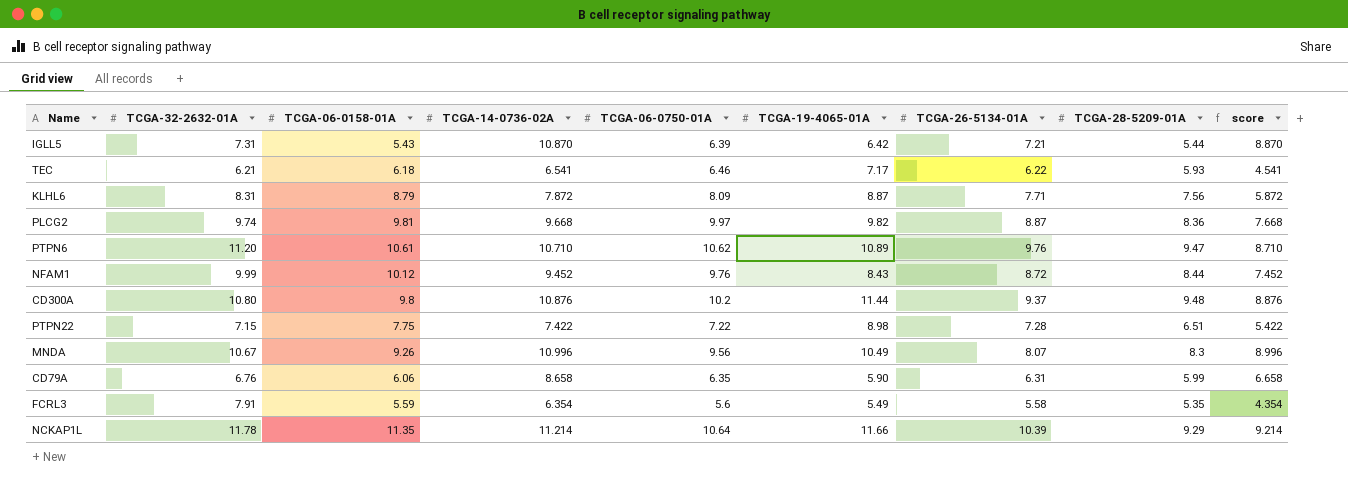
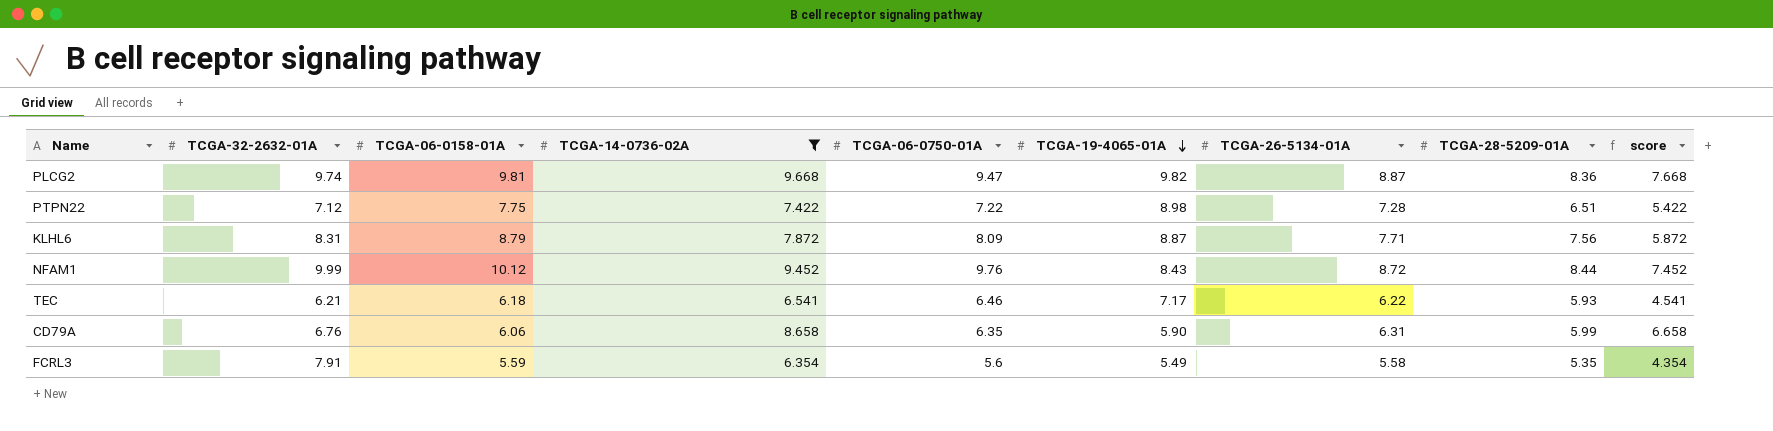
filter: none -> TCGA-14-0736-02A <= 9.668
row order: none -> TCGA-19-4065-01A descending
PLCG2 | TCGA-06-0750-01A: 9.97 -> 9.47
PTPN22 | TCGA-32-2632-01A: 7.15 -> 7.12

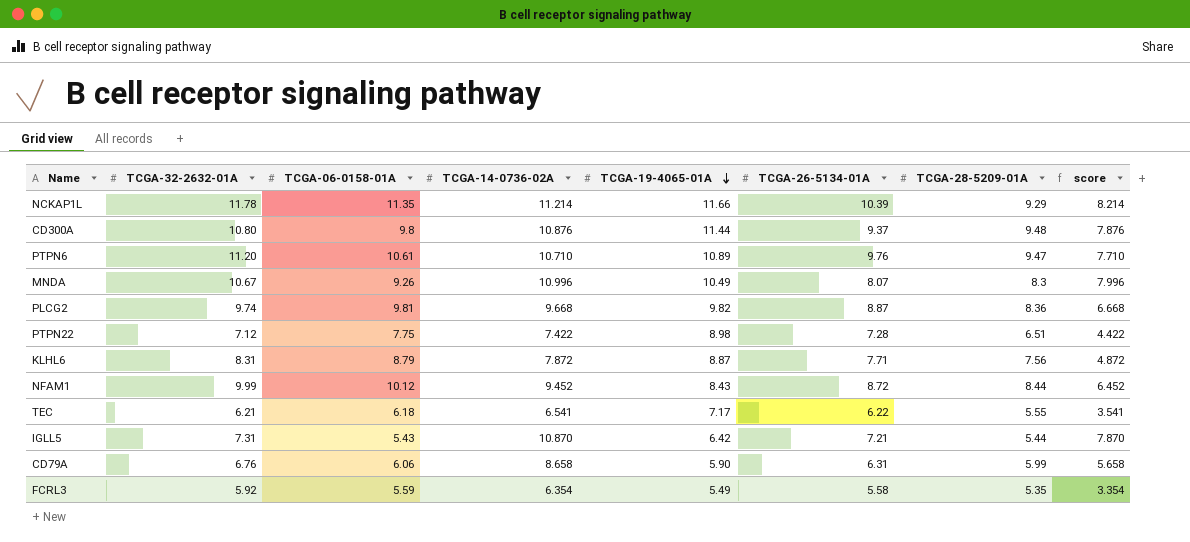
filter: TCGA-14-0736-02A <= 9.668 -> none
column TCGA-06-0750-01A | position: 5 -> none
column score | formula: [TCGA-14-0736-02A] - 2 -> [TCGA-14-0736-02A] - 3
TEC | TCGA-28-5209-01A: 5.93 -> 5.55
FCRL3 | TCGA-32-2632-01A: 7.91 -> 5.92

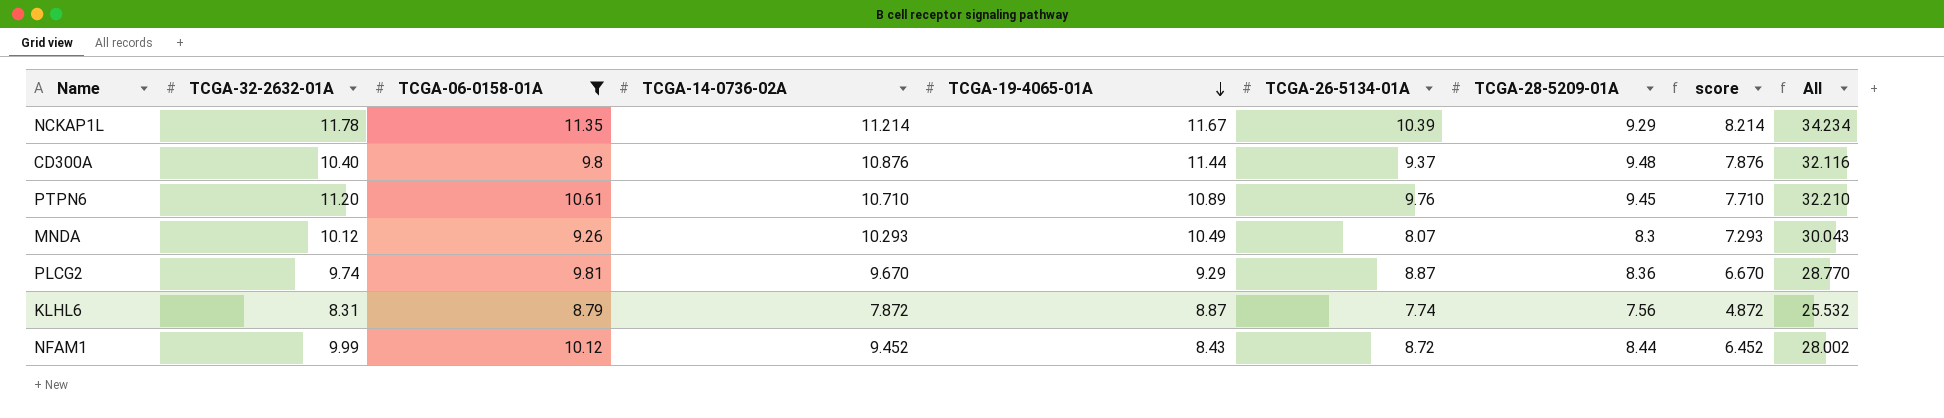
filter: none -> TCGA-06-0158-01A >= 8.79
column All | formula: none -> [TCGA-06-0158-01A] + [TCGA-14-0736-02A] + [TCGA-19-4065-01A]
NCKAP1L | TCGA-19-4065-01A: 11.66 -> 11.67
CD300A | TCGA-32-2632-01A: 10.80 -> 10.40
PTPN6 | TCGA-28-5209-01A: 9.47 -> 9.45
MNDA | TCGA-32-2632-01A: 10.67 -> 10.12
MNDA | TCGA-14-0736-02A: 10.996 -> 10.293
MNDA | score: 7.996 -> 7.293
PLCG2 | TCGA-14-0736-02A: 9.668 -> 9.670
PLCG2 | TCGA-19-4065-01A: 9.82 -> 9.29
PLCG2 | score: 6.668 -> 6.670
KLHL6 | TCGA-26-5134-01A: 7.71 -> 7.74

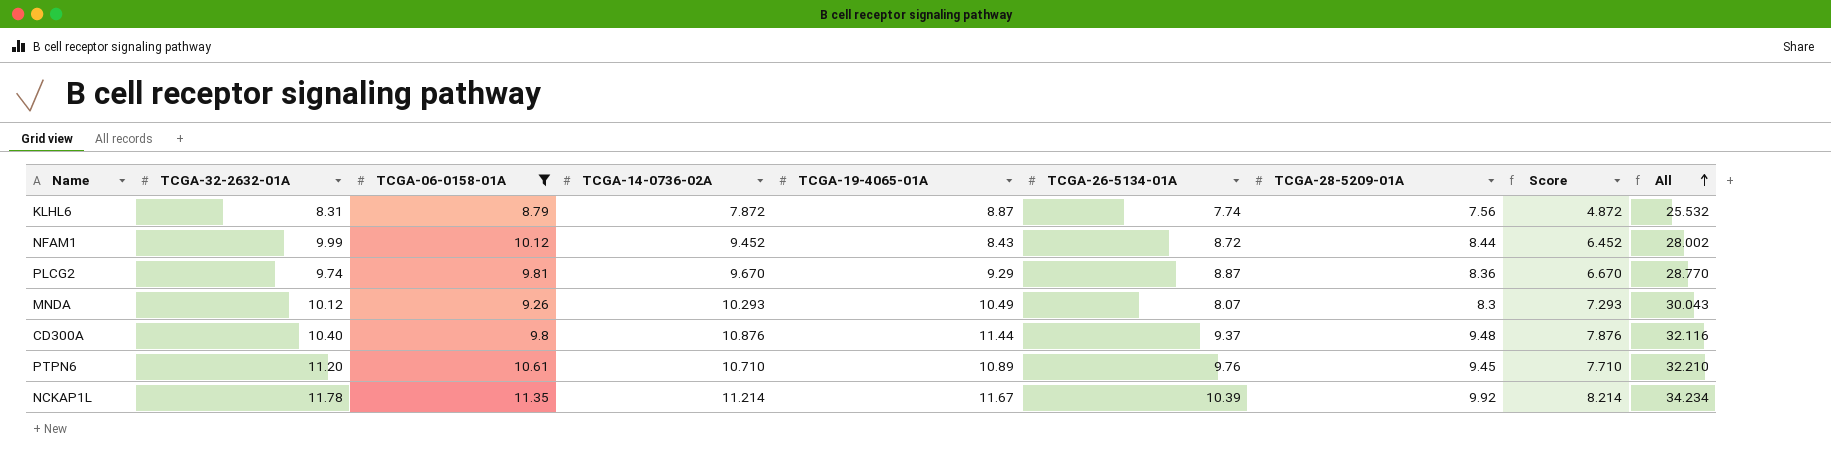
row order: TCGA-19-4065-01A descending -> All ascending
column name: score -> Score
NCKAP1L | TCGA-28-5209-01A: 9.29 -> 9.92

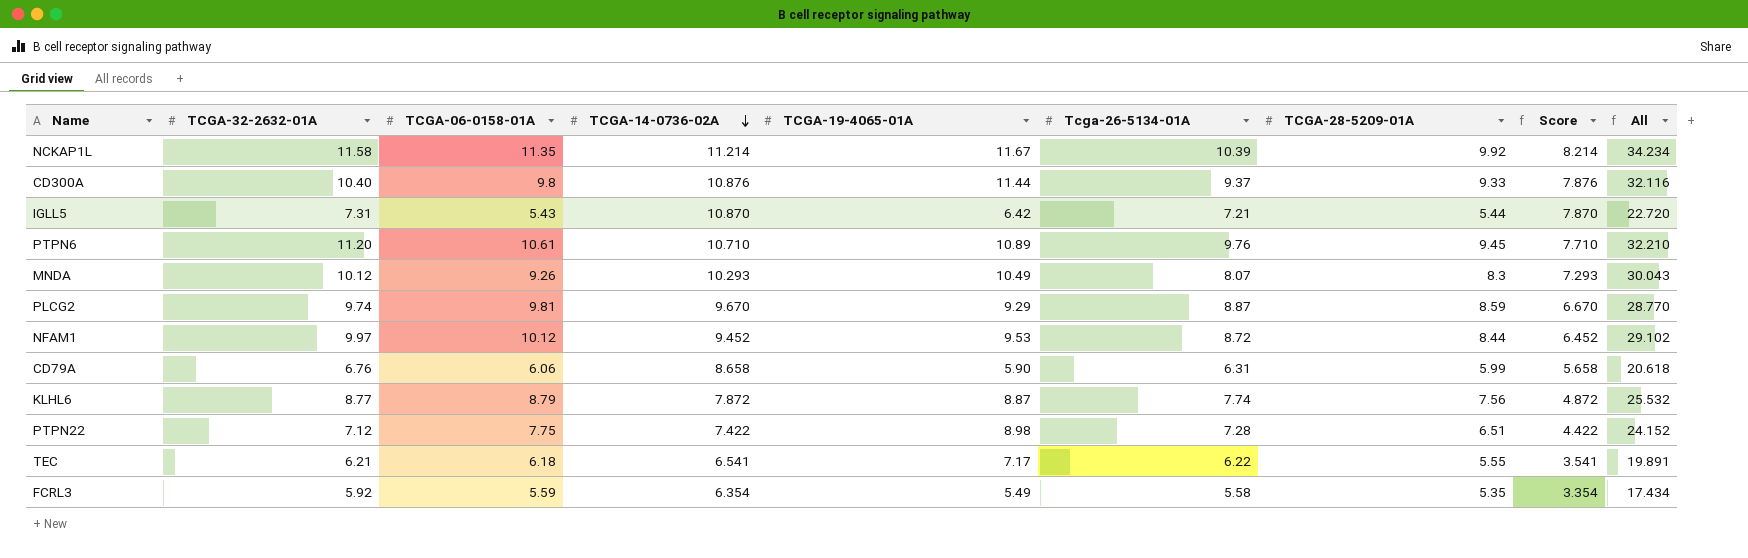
filter: TCGA-06-0158-01A >= 8.79 -> none
row order: All ascending -> TCGA-14-0736-02A descending
column name: TCGA-26-5134-01A -> Tcga-26-5134-01A
NCKAP1L | TCGA-32-2632-01A: 11.78 -> 11.58
CD300A | TCGA-28-5209-01A: 9.48 -> 9.33
PLCG2 | TCGA-28-5209-01A: 8.36 -> 8.59
NFAM1 | TCGA-32-2632-01A: 9.99 -> 9.97
NFAM1 | TCGA-19-4065-01A: 8.43 -> 9.53
NFAM1 | All: 28.002 -> 29.102
KLHL6 | TCGA-32-2632-01A: 8.31 -> 8.77

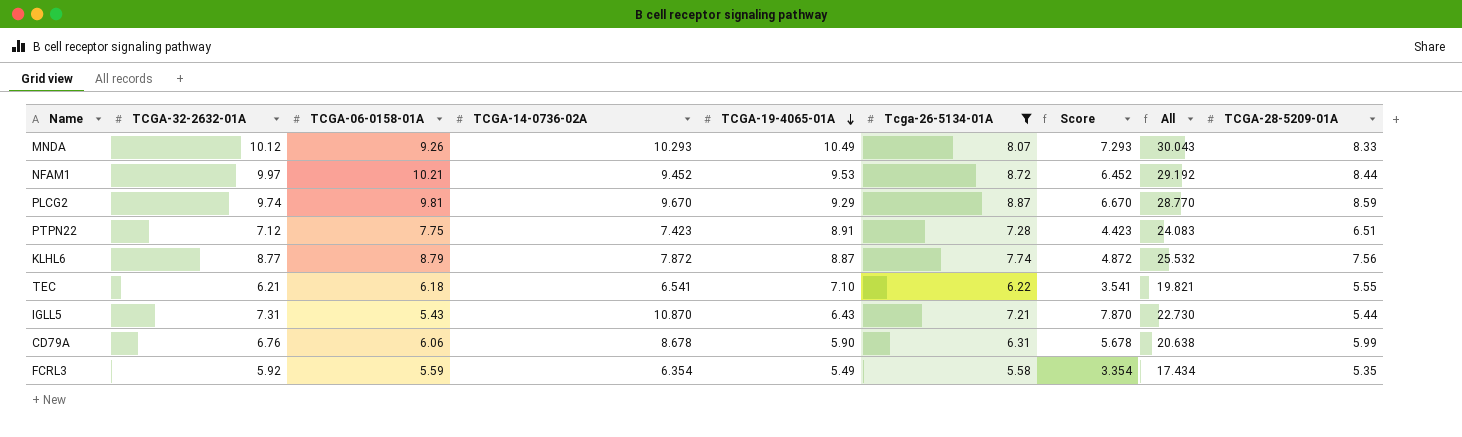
filter: none -> Tcga-26-5134-01A <= 8.87
row order: TCGA-14-0736-02A descending -> TCGA-19-4065-01A descending
column TCGA-28-5209-01A | position: 7 -> 9
MNDA | TCGA-28-5209-01A: 8.3 -> 8.33
NFAM1 | TCGA-06-0158-01A: 10.12 -> 10.21
NFAM1 | All: 29.102 -> 29.192
PTPN22 | TCGA-14-0736-02A: 7.422 -> 7.423
PTPN22 | TCGA-19-4065-01A: 8.98 -> 8.91
PTPN22 | Score: 4.422 -> 4.423
PTPN22 | All: 24.152 -> 24.083
TEC | TCGA-19-4065-01A: 7.17 -> 7.10
TEC | All: 19.891 -> 19.821
IGLL5 | TCGA-19-4065-01A: 6.42 -> 6.43
IGLL5 | All: 22.720 -> 22.730
CD79A | TCGA-14-0736-02A: 8.658 -> 8.678
CD79A | Score: 5.658 -> 5.678
CD79A | All: 20.618 -> 20.638

